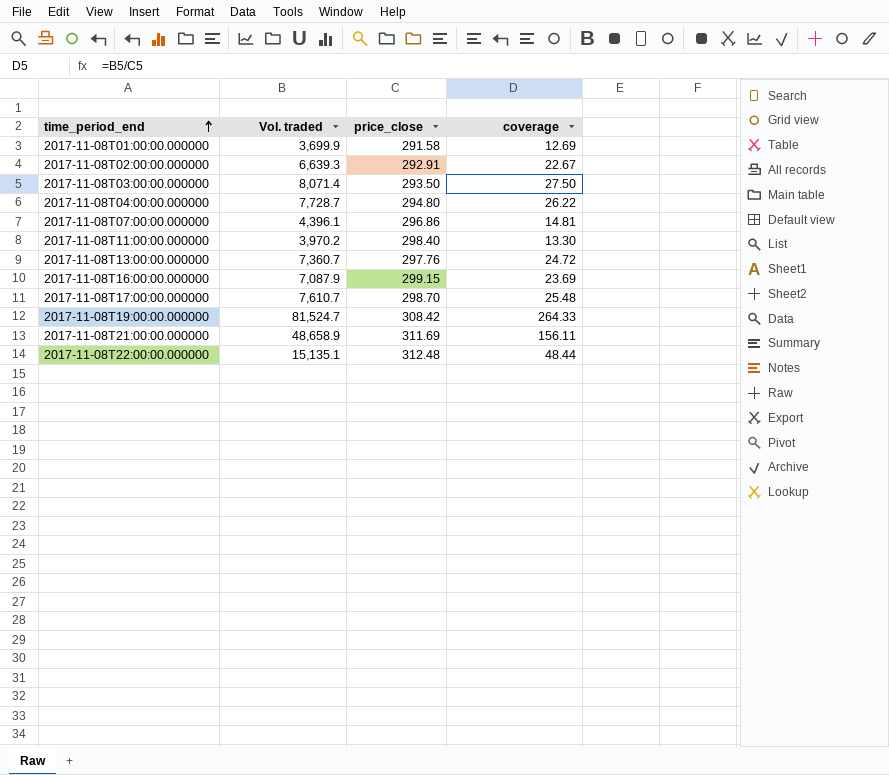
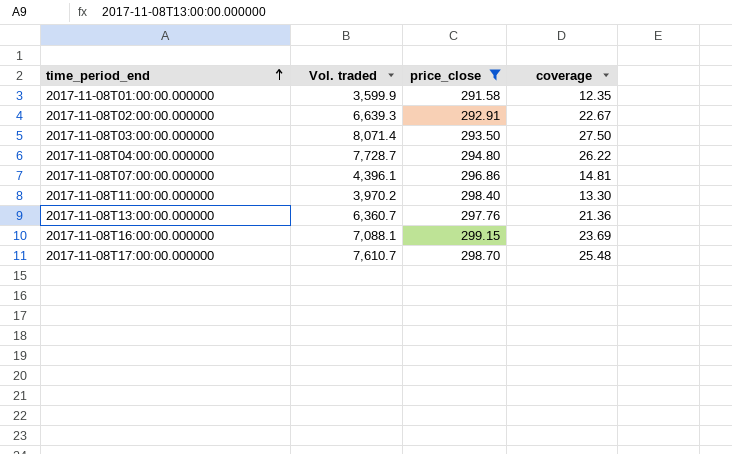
filter: none -> price_close <= 299.15
2017-11-08T01:00:00.000000 | Vol. traded: 3,699.9 -> 3,599.9
2017-11-08T01:00:00.000000 | coverage: 12.69 -> 12.35
2017-11-08T13:00:00.000000 | Vol. traded: 7,360.7 -> 6,360.7
2017-11-08T13:00:00.000000 | coverage: 24.72 -> 21.36
2017-11-08T16:00:00.000000 | Vol. traded: 7,087.9 -> 7,088.1

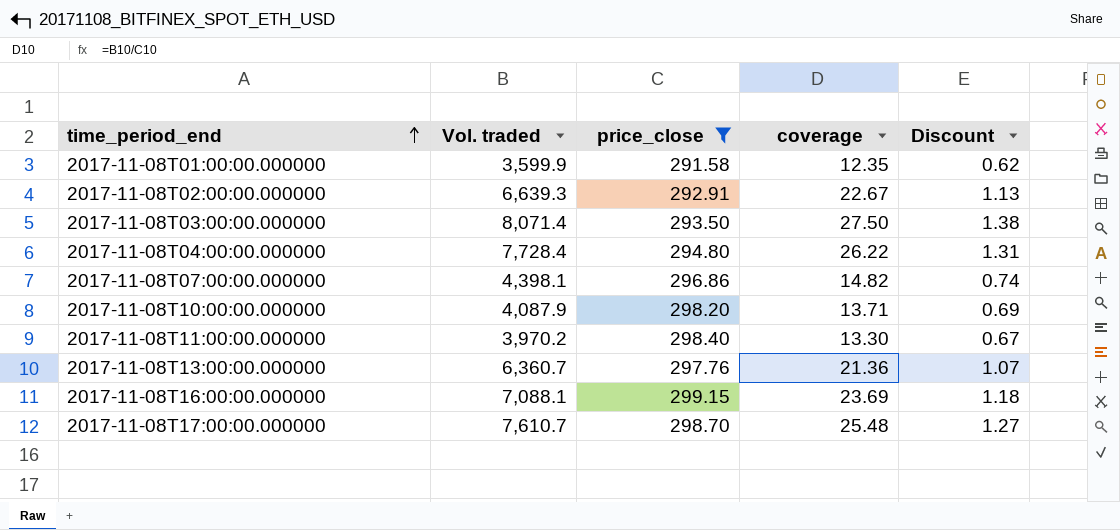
column Discount | formula: none -> [coverage] * 0.05
2017-11-08T04:00:00.000000 | Vol. traded: 7,728.7 -> 7,728.4
2017-11-08T07:00:00.000000 | Vol. traded: 4,396.1 -> 4,398.1
2017-11-08T07:00:00.000000 | coverage: 14.81 -> 14.82
row 2017-11-08T10:00:00.000000: none -> 4,087.9 | 298.20 | 13.71 | 0.69

